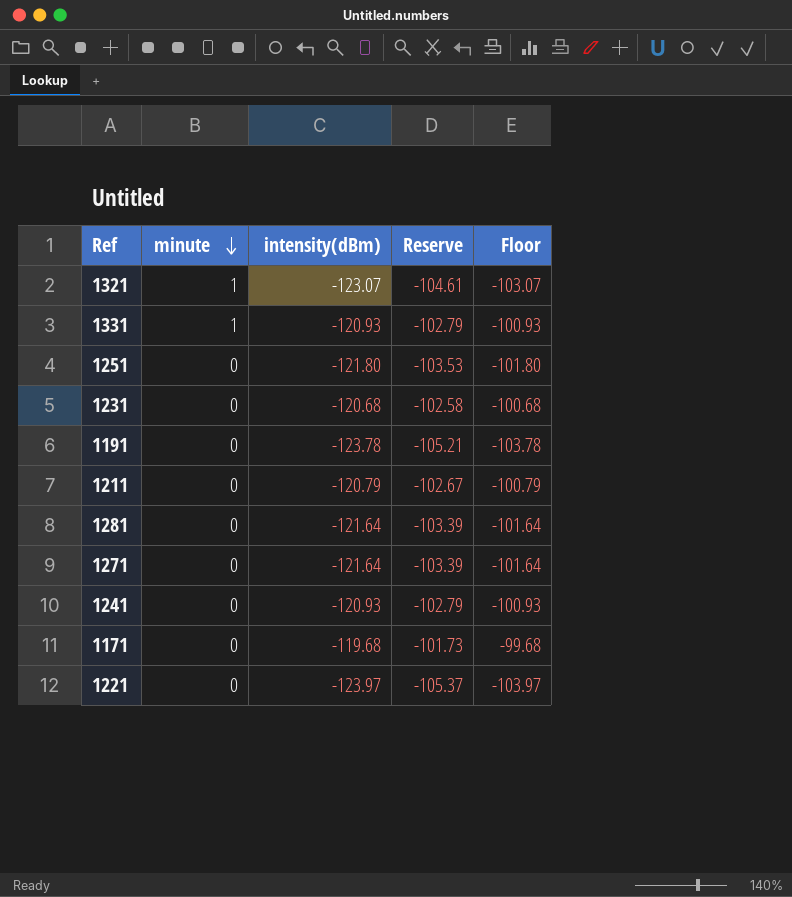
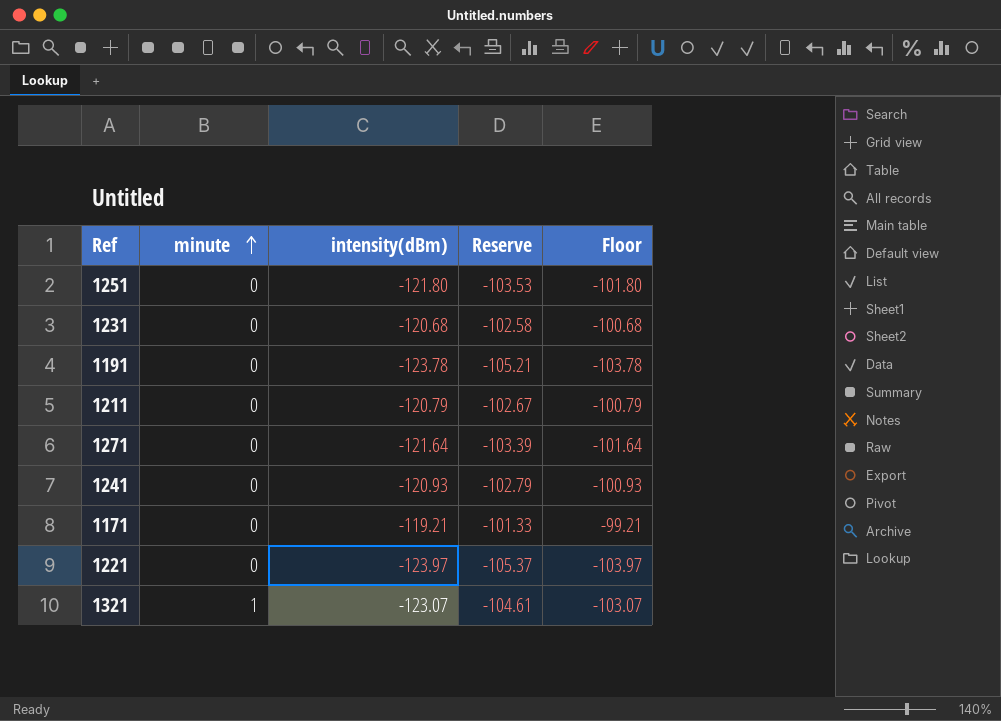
row order: minute descending -> minute ascending
row 1331: 1 | -120.93 | -102.79 | -100.93 -> none
row 1281: 0 | -121.64 | -103.39 | -101.64 -> none
1171 | intensity(dBm): -119.68 -> -119.21
1171 | Reserve: -101.73 -> -101.33
1171 | Floor: -99.68 -> -99.21

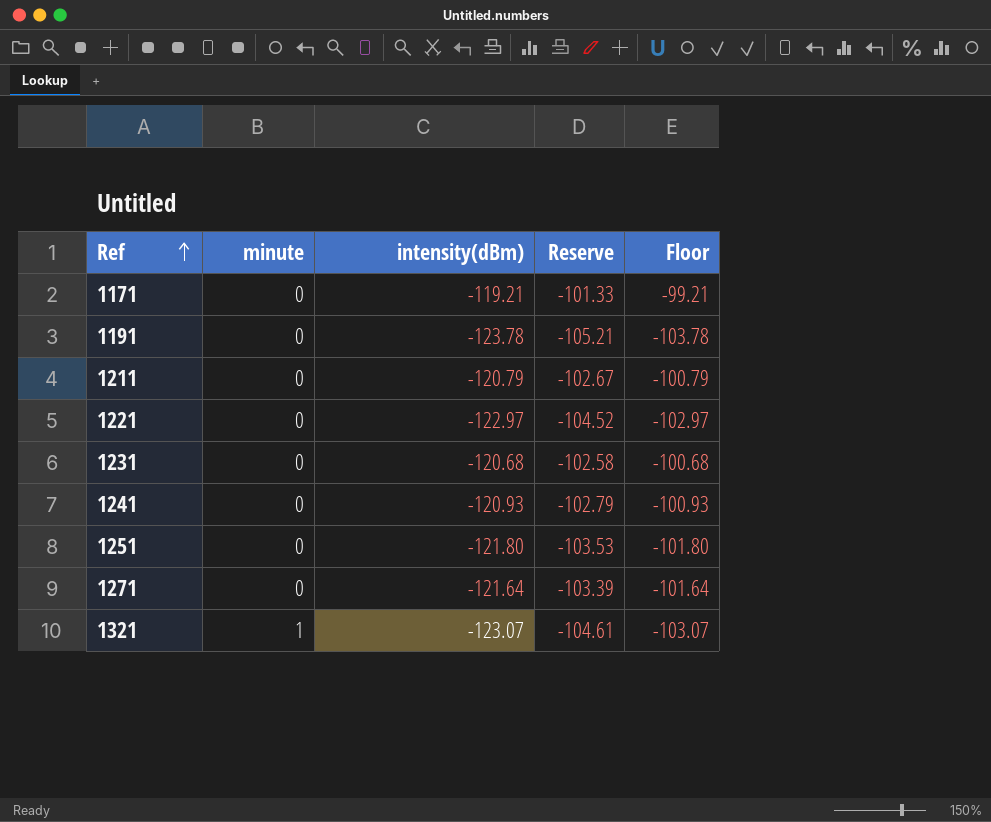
row order: minute ascending -> Ref ascending
1221 | intensity(dBm): -123.97 -> -122.97
1221 | Reserve: -105.37 -> -104.52
1221 | Floor: -103.97 -> -102.97

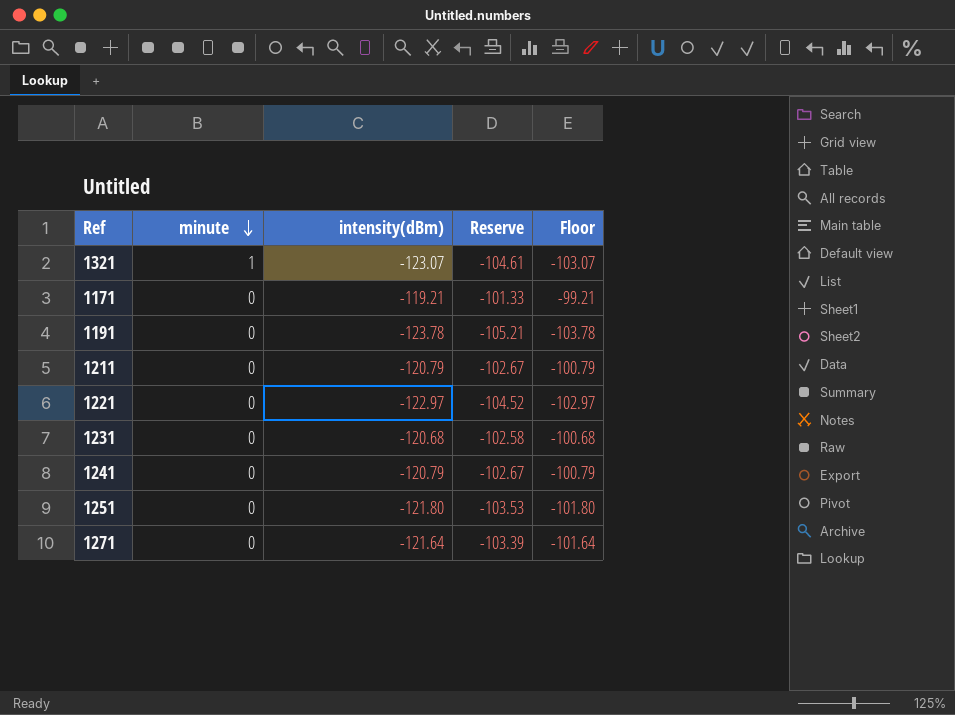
row order: Ref ascending -> minute descending
1241 | intensity(dBm): -120.93 -> -120.79
1241 | Reserve: -102.79 -> -102.67
1241 | Floor: -100.93 -> -100.79

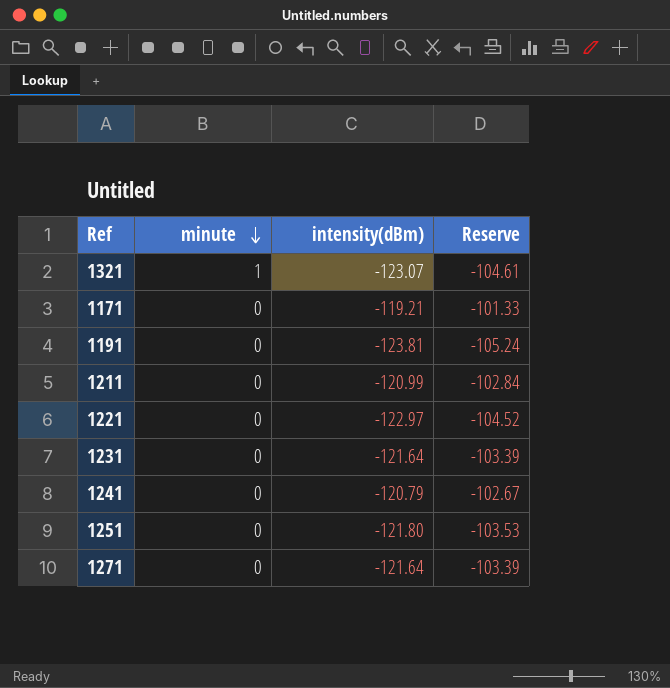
column Floor | formula: [intensity(dBm)] + 20 -> none
1191 | intensity(dBm): -123.78 -> -123.81
1191 | Reserve: -105.21 -> -105.24
1211 | intensity(dBm): -120.79 -> -120.99
1211 | Reserve: -102.67 -> -102.84
1231 | intensity(dBm): -120.68 -> -121.64
1231 | Reserve: -102.58 -> -103.39

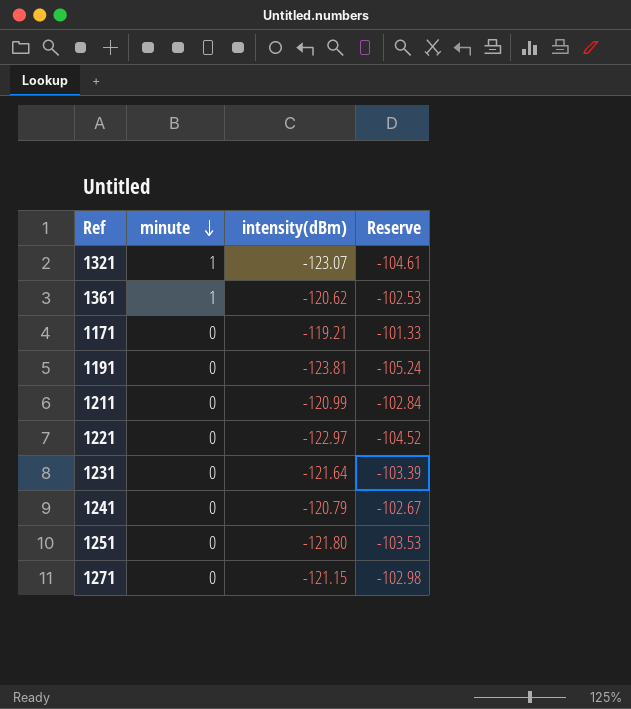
row 1361: none -> 1 | -120.62 | -102.53
1271 | intensity(dBm): -121.64 -> -121.15
1271 | Reserve: -103.39 -> -102.98

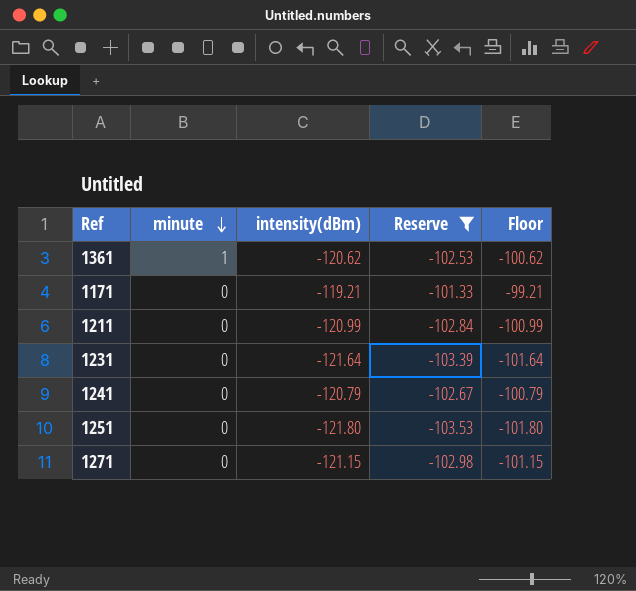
filter: none -> Reserve >= -103.53
column Floor | formula: none -> [intensity(dBm)] + 20

